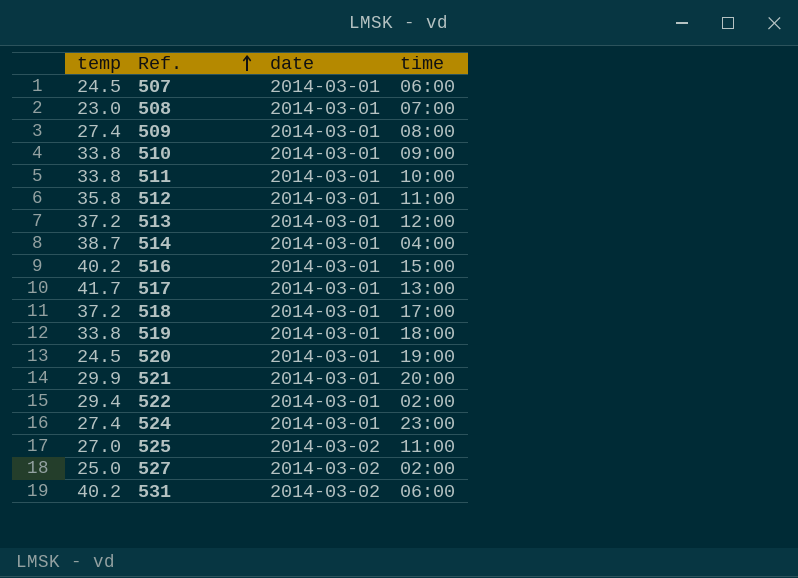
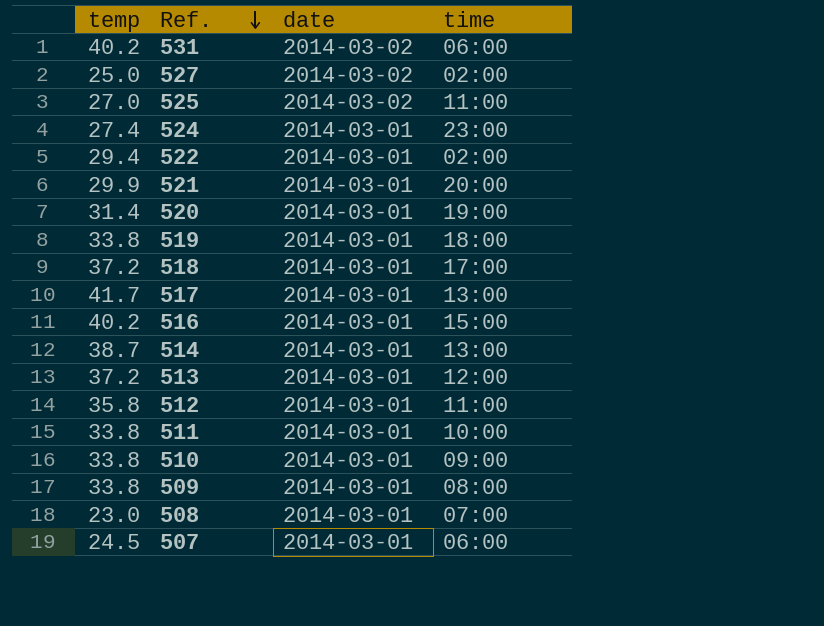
row order: Ref. ascending -> Ref. descending
520 | temp: 24.5 -> 31.4
514 | time: 04:00 -> 13:00
509 | temp: 27.4 -> 33.8

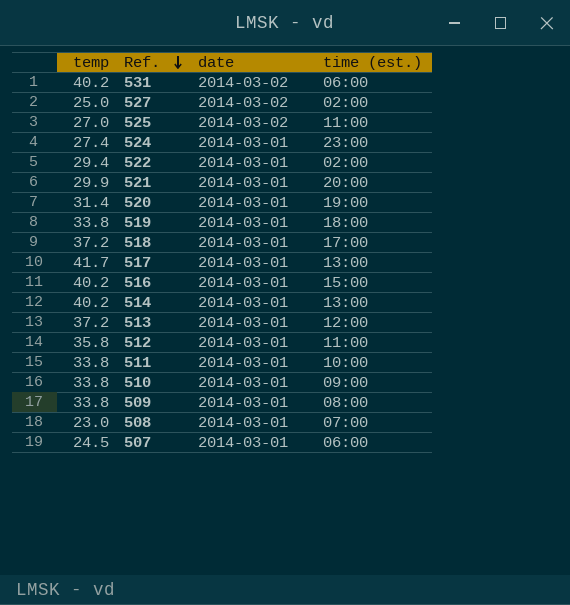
column name: time -> time (est.)
514 | temp: 38.7 -> 40.2

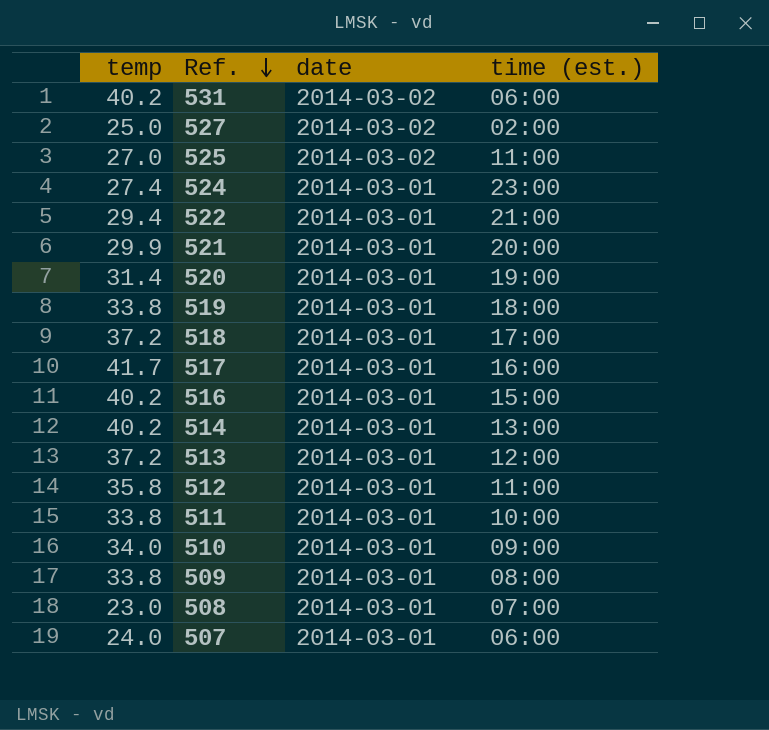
522 | time (est.): 02:00 -> 21:00
517 | time (est.): 13:00 -> 16:00
510 | temp: 33.8 -> 34.0
507 | temp: 24.5 -> 24.0

